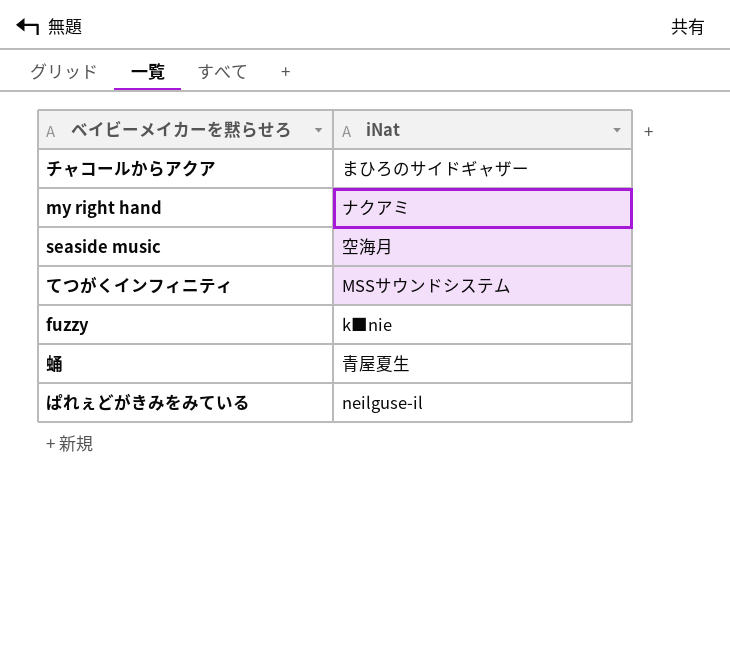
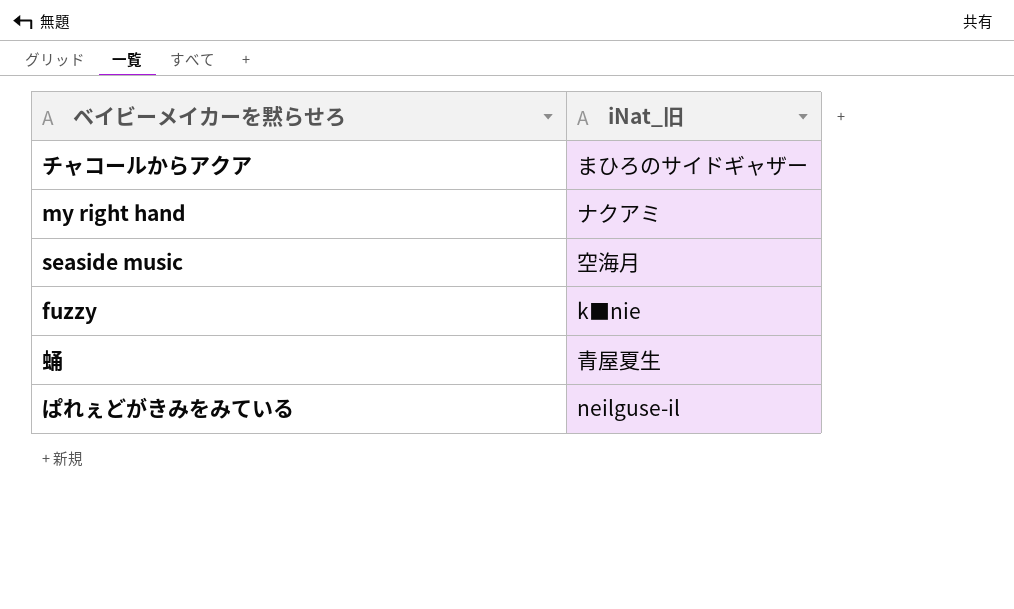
column name: iNat -> iNat_旧
row てつがくインフィニティ: MSSサウンドシステム -> none

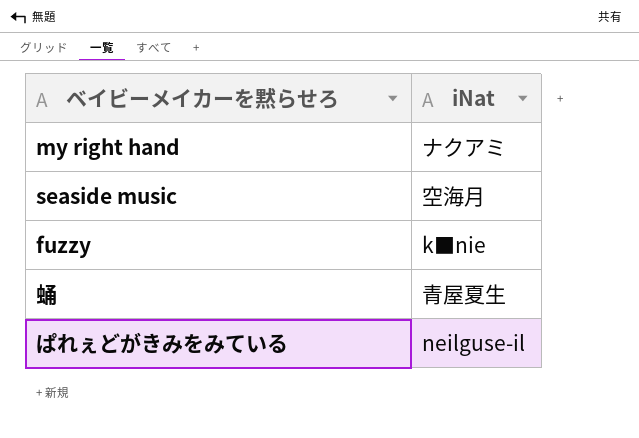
column name: iNat_旧 -> iNat
row チャコールからアクア: まひろのサイドギャザー -> none

